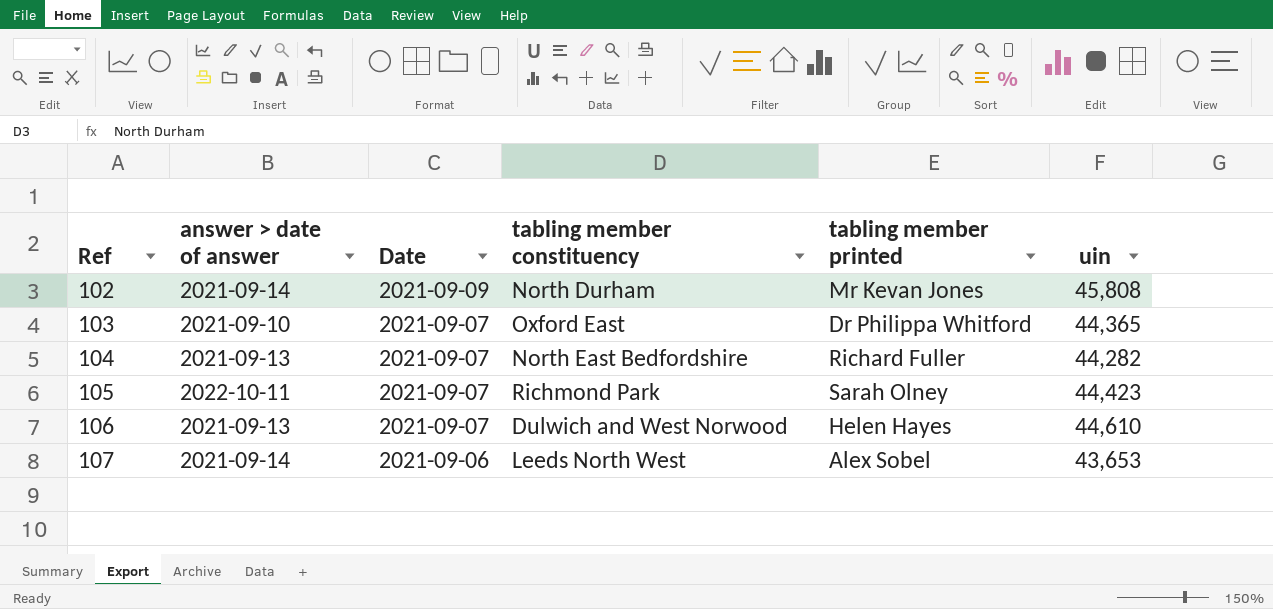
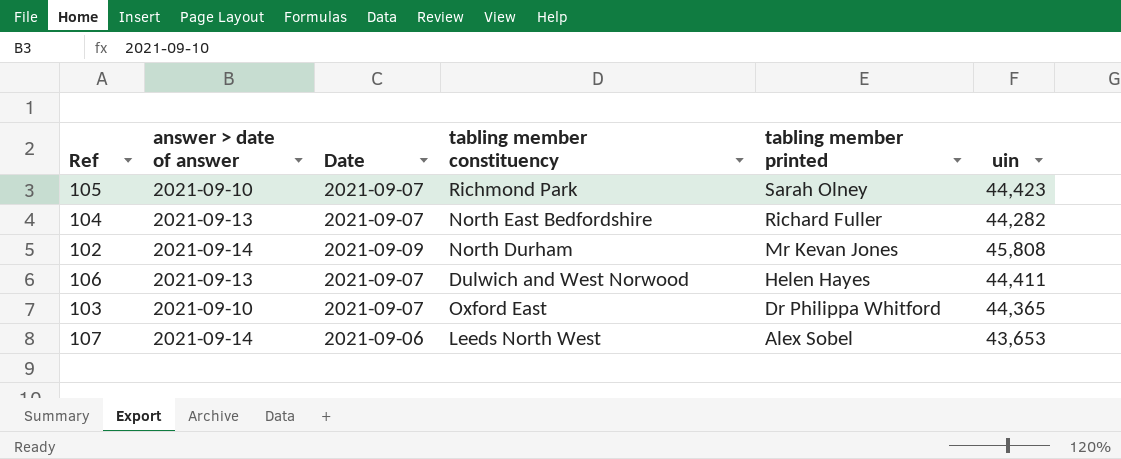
row order: Ref ascending -> tabling member printed descending
105 | answer > date of answer: 2022-10-11 -> 2021-09-10
106 | uin: 44,610 -> 44,411

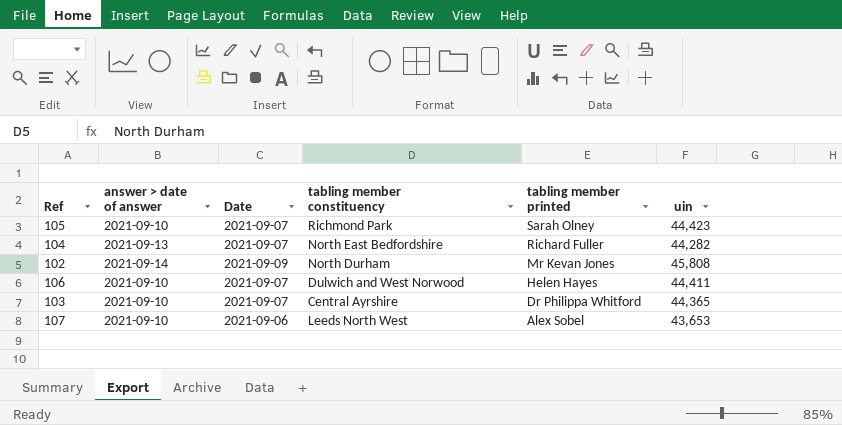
106 | answer > date of answer: 2021-09-13 -> 2021-09-10
103 | tabling member constituency: Oxford East -> Central Ayrshire
107 | answer > date of answer: 2021-09-14 -> 2021-09-10

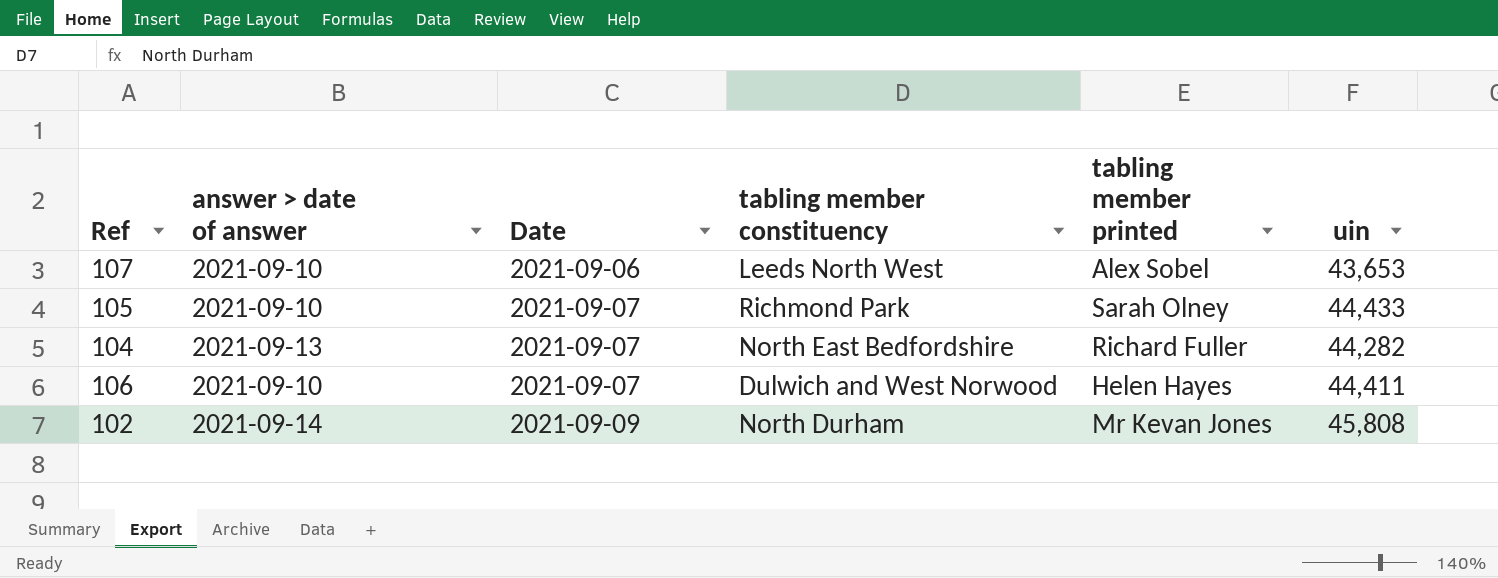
row order: tabling member printed descending -> Date ascending
row 103: 2021-09-10 | 2021-09-07 | Central Ayrshire | Dr Philippa Whitford | 44,365 -> none
105 | uin: 44,423 -> 44,433

